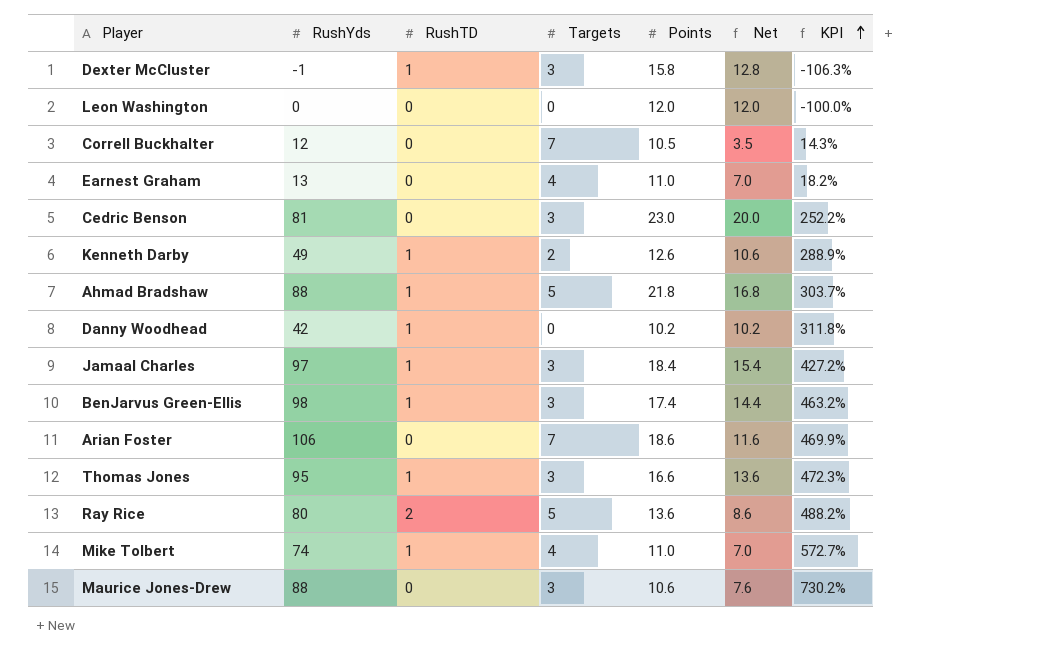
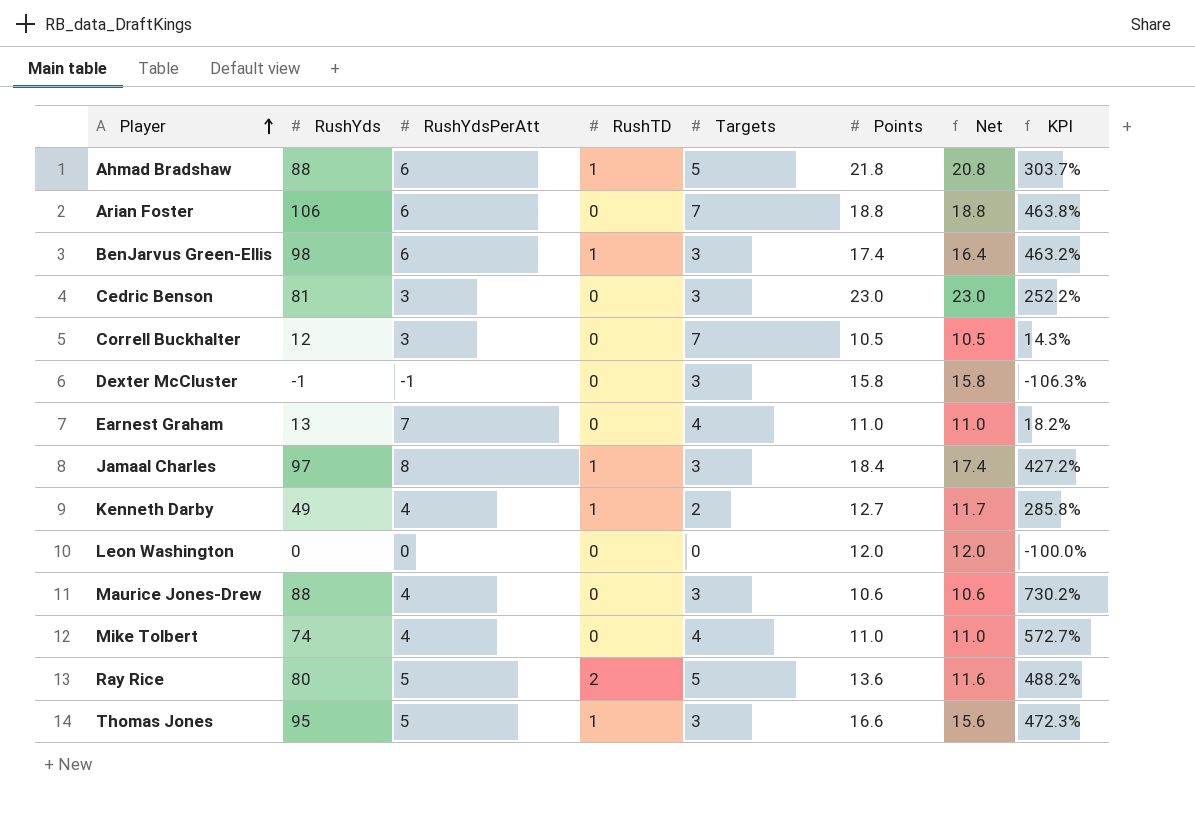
row order: KPI ascending -> Player ascending
column RushYdsPerAtt | position: none -> 3
column Net | formula: [Points] - [Targets] -> [Points] - [RushTD]
row Danny Woodhead: 42 | 1 | 0 | 10.2 | 10.2 | 311.8% -> none
Arian Foster | Points: 18.6 -> 18.8
Arian Foster | KPI: 469.9% -> 463.8%
Dexter McCluster | RushTD: 1 -> 0
Kenneth Darby | Points: 12.6 -> 12.7
Kenneth Darby | KPI: 288.9% -> 285.8%
Mike Tolbert | RushTD: 1 -> 0

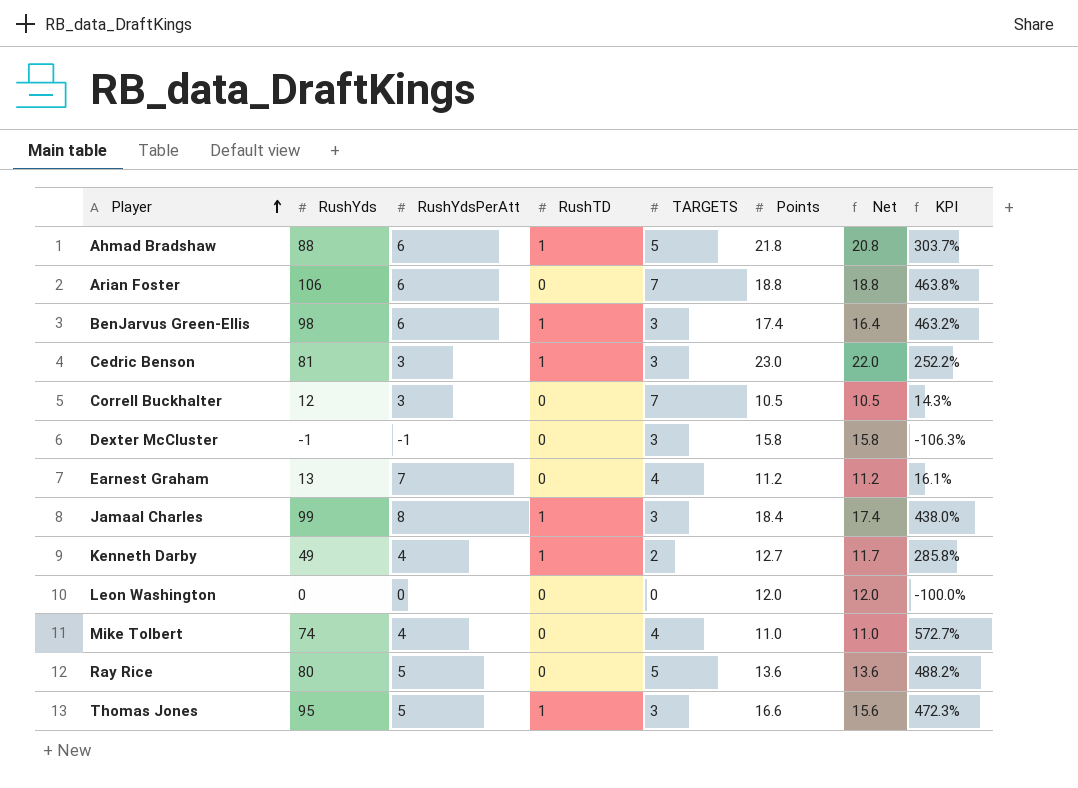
column name: Targets -> TARGETS
row Maurice Jones-Drew: 88 | 4 | 0 | 3 | 10.6 | 10.6 | 730.2% -> none
Cedric Benson | RushTD: 0 -> 1
Cedric Benson | Net: 23.0 -> 22.0
Earnest Graham | Points: 11.0 -> 11.2
Earnest Graham | Net: 11.0 -> 11.2
Earnest Graham | KPI: 18.2% -> 16.1%
Jamaal Charles | RushYds: 97 -> 99
Jamaal Charles | KPI: 427.2% -> 438.0%
Ray Rice | RushTD: 2 -> 0
Ray Rice | Net: 11.6 -> 13.6

